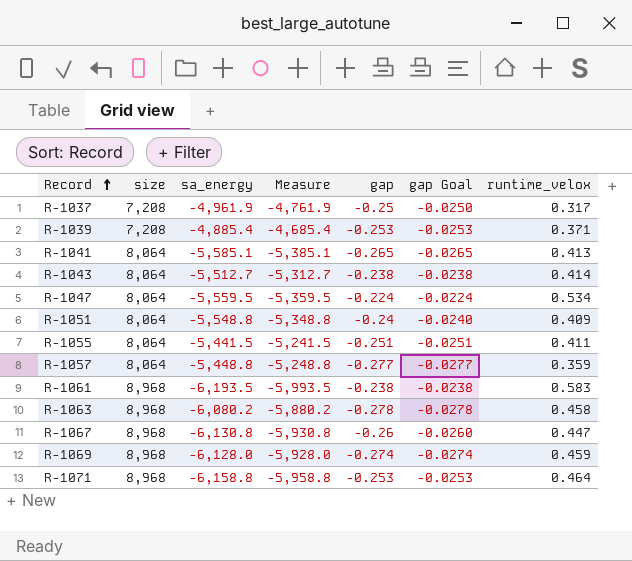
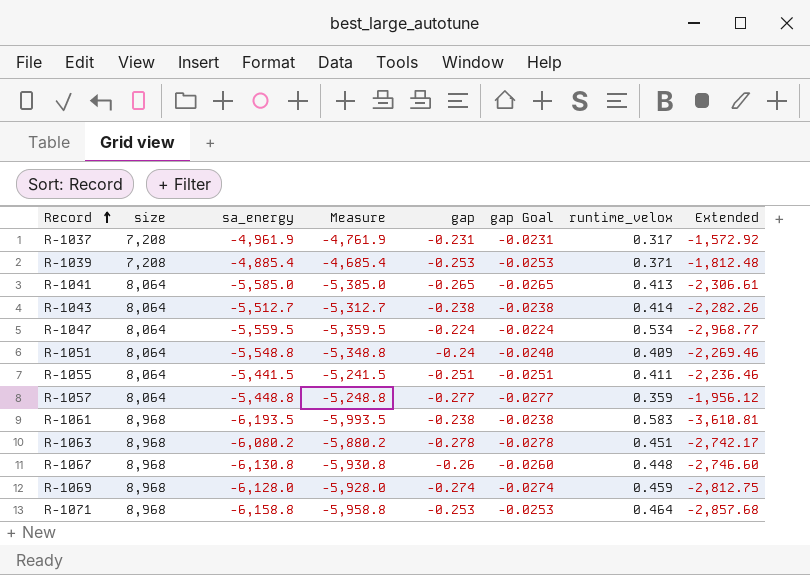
column Extended | formula: none -> [sa_energy] * [runtime_velox]
R-1037 | gap: -0.25 -> -0.231
R-1037 | gap Goal: -0.0250 -> -0.0231
R-1041 | sa_energy: -5,585.1 -> -5,585.0
R-1041 | Measure: -5,385.1 -> -5,385.0
R-1063 | runtime_velox: 0.458 -> 0.451
R-1067 | runtime_velox: 0.447 -> 0.448

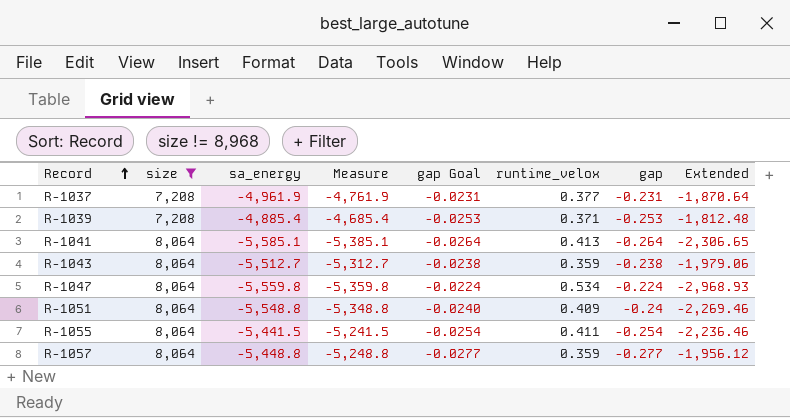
filter: none -> size != 8,968
column gap | position: 5 -> 7
R-1037 | runtime_velox: 0.317 -> 0.377
R-1037 | Extended: -1,572.92 -> -1,870.64
R-1041 | sa_energy: -5,585.0 -> -5,585.1
R-1041 | Measure: -5,385.0 -> -5,385.1
R-1041 | gap Goal: -0.0265 -> -0.0264
R-1041 | gap: -0.265 -> -0.264
R-1041 | Extended: -2,306.61 -> -2,306.65
R-1043 | runtime_velox: 0.414 -> 0.359
R-1043 | Extended: -2,282.26 -> -1,979.06
R-1047 | sa_energy: -5,559.5 -> -5,559.8
R-1047 | Measure: -5,359.5 -> -5,359.8
R-1047 | Extended: -2,968.77 -> -2,968.93
R-1055 | gap Goal: -0.0251 -> -0.0254
R-1055 | gap: -0.251 -> -0.254

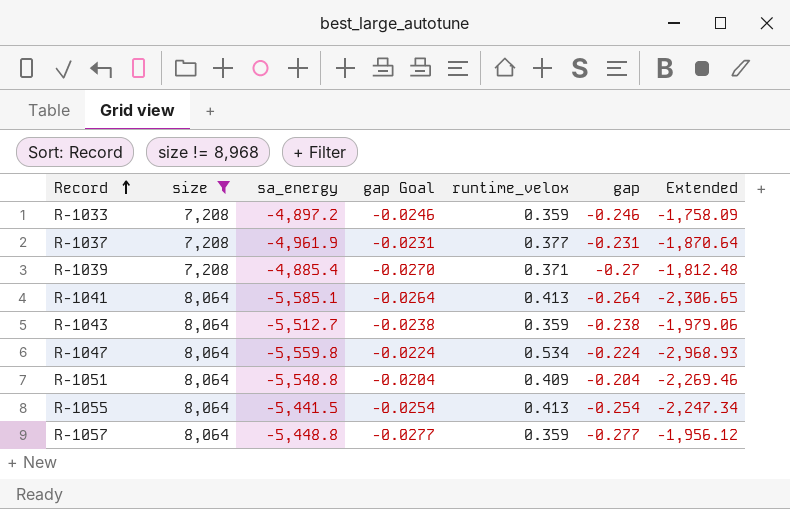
column Measure | formula: [sa_energy] + 200 -> none
row R-1033: none -> 7,208 | -4,897.2 | -0.0246 | 0.359 | -0.246 | -1,758.09
R-1039 | gap Goal: -0.0253 -> -0.0270
R-1039 | gap: -0.253 -> -0.27
R-1051 | gap Goal: -0.0240 -> -0.0204
R-1051 | gap: -0.24 -> -0.204
R-1055 | runtime_velox: 0.411 -> 0.413
R-1055 | Extended: -2,236.46 -> -2,247.34

